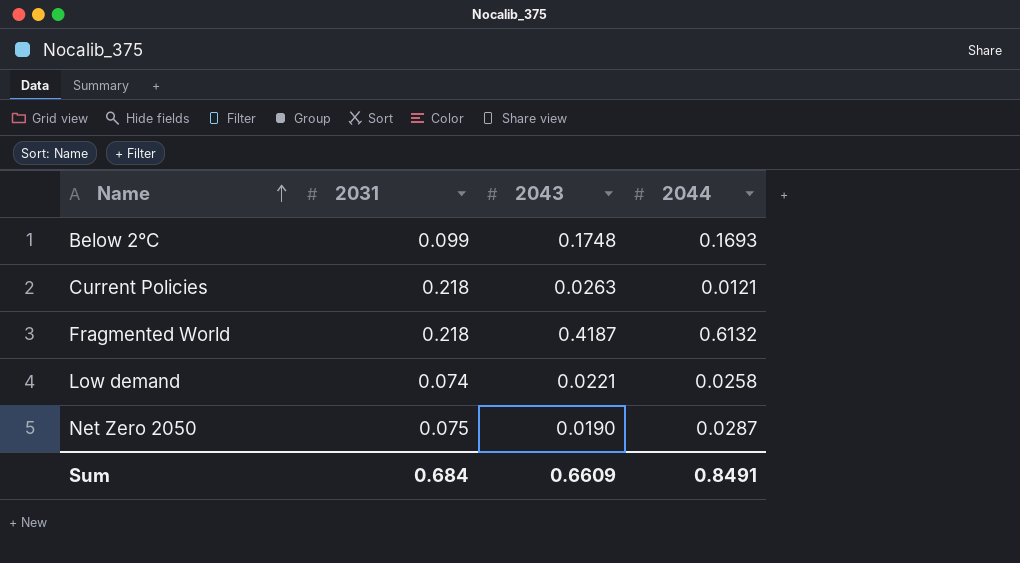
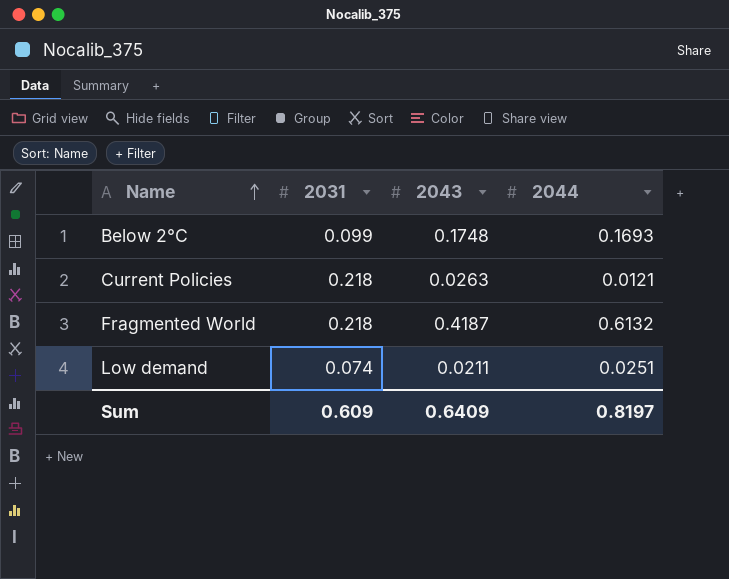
row Net Zero 2050: 0.075 | 0.0190 | 0.0287 -> none
Low demand | 2043: 0.0221 -> 0.0211
Low demand | 2044: 0.0258 -> 0.0251
Sum | 2031: 0.684 -> 0.609
Sum | 2043: 0.6609 -> 0.6409
Sum | 2044: 0.8491 -> 0.8197

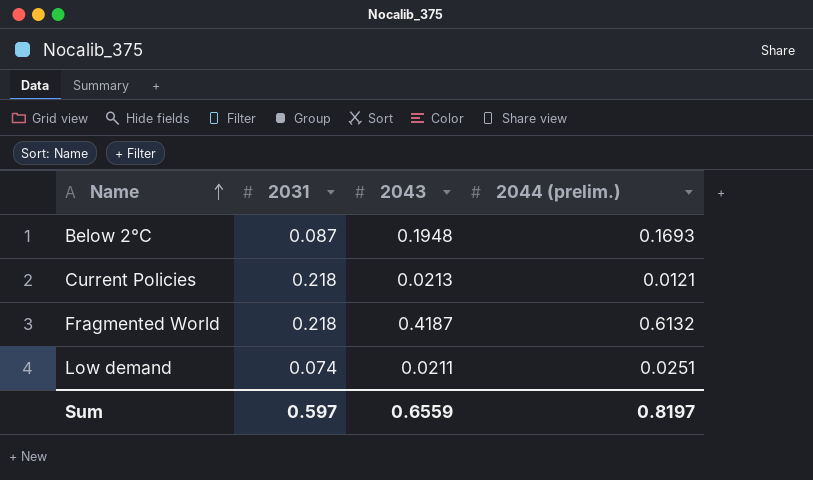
column name: 2044 -> 2044 (prelim.)
Below 2°C | 2031: 0.099 -> 0.087
Below 2°C | 2043: 0.1748 -> 0.1948
Current Policies | 2043: 0.0263 -> 0.0213
Sum | 2031: 0.609 -> 0.597
Sum | 2043: 0.6409 -> 0.6559

